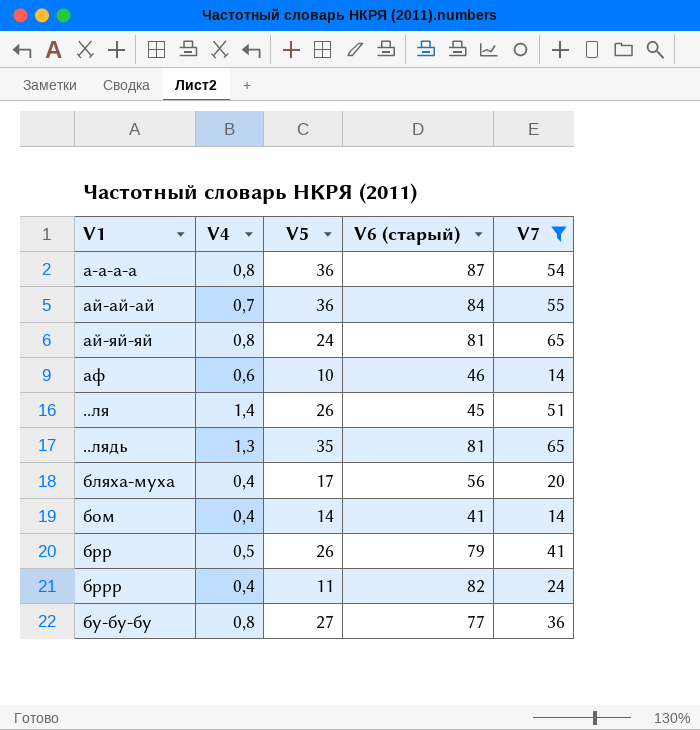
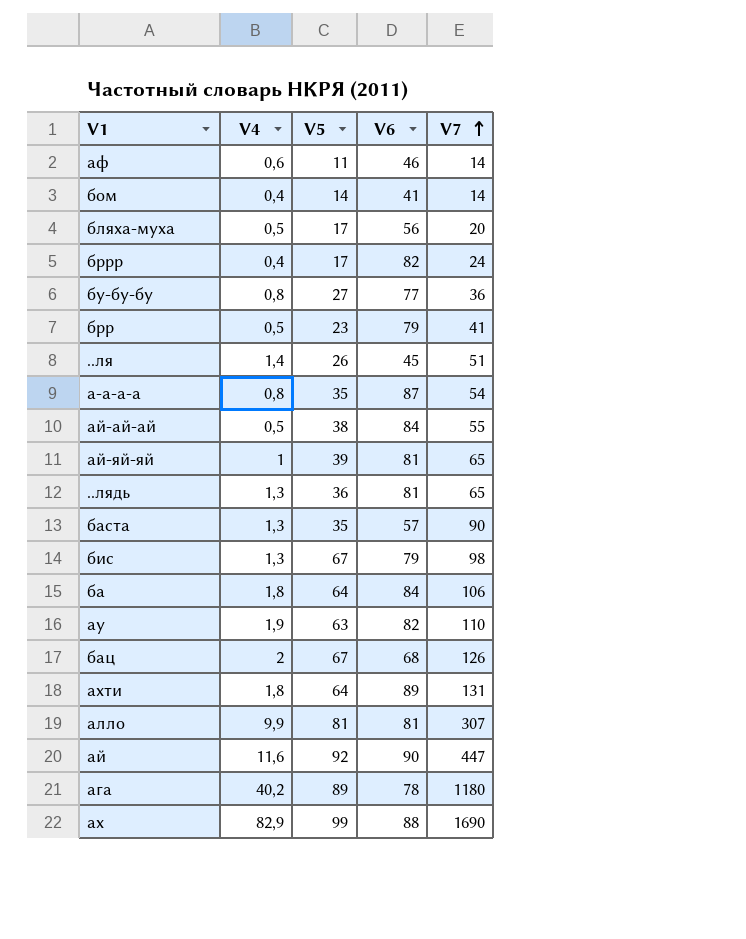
filter: V7 <= 65 -> none
row order: none -> V7 ascending
column name: V6 (старый) -> V6
аф | V5: 10 -> 11
бляха-муха | V4: 0,4 -> 0,5
бррр | V5: 11 -> 17
брр | V5: 26 -> 23
а-а-а-а | V5: 36 -> 35
ай-ай-ай | V4: 0,7 -> 0,5
ай-ай-ай | V5: 36 -> 38
ай-яй-яй | V4: 0,8 -> 1
ай-яй-яй | V5: 24 -> 39
..лядь | V5: 35 -> 36

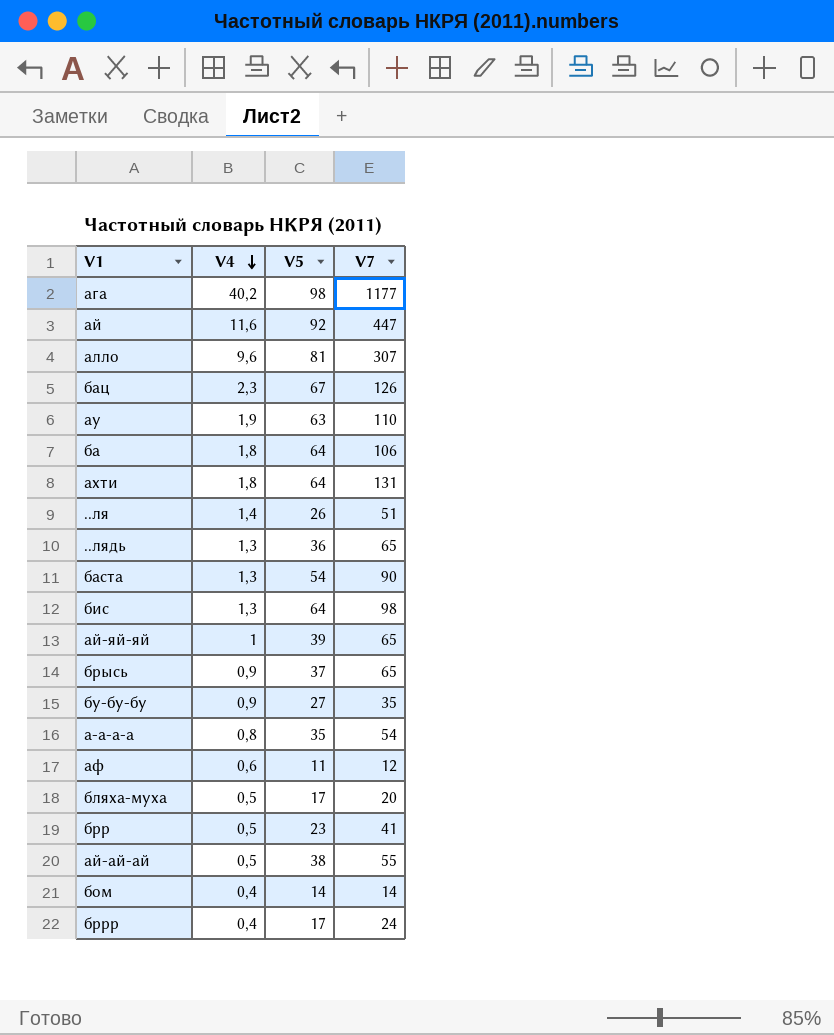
row order: V7 ascending -> V4 descending
column V6 | position: 4 -> none
row ах: 82,9 | 99 | 88 | 1690 -> none
ага | V5: 89 -> 98
ага | V7: 1180 -> 1177
алло | V4: 9,9 -> 9,6
бац | V4: 2 -> 2,3
баста | V5: 35 -> 54
бис | V5: 67 -> 64
row брысь: none -> 0,9 | 37 | 65
бу-бу-бу | V4: 0,8 -> 0,9
бу-бу-бу | V7: 36 -> 35
аф | V7: 14 -> 12

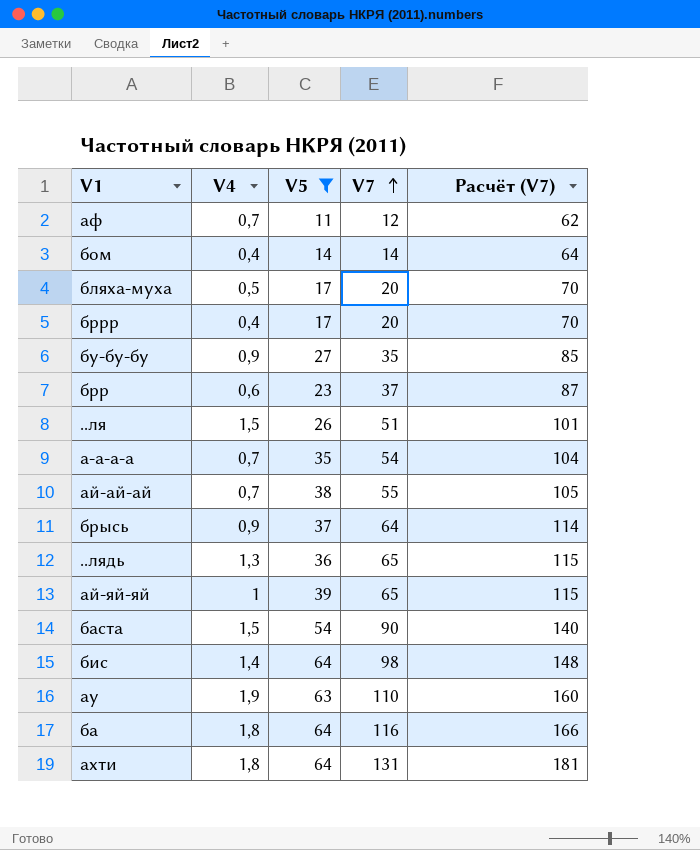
filter: none -> V5 <= 64
row order: V4 descending -> V7 ascending
column Расчёт (V7) | formula: none -> [V7] + 50
аф | V4: 0,6 -> 0,7
бррр | V7: 24 -> 20
брр | V4: 0,5 -> 0,6
брр | V7: 41 -> 37
..ля | V4: 1,4 -> 1,5
а-а-а-а | V4: 0,8 -> 0,7
ай-ай-ай | V4: 0,5 -> 0,7
брысь | V7: 65 -> 64
баста | V4: 1,3 -> 1,5
бис | V4: 1,3 -> 1,4
ба | V7: 106 -> 116

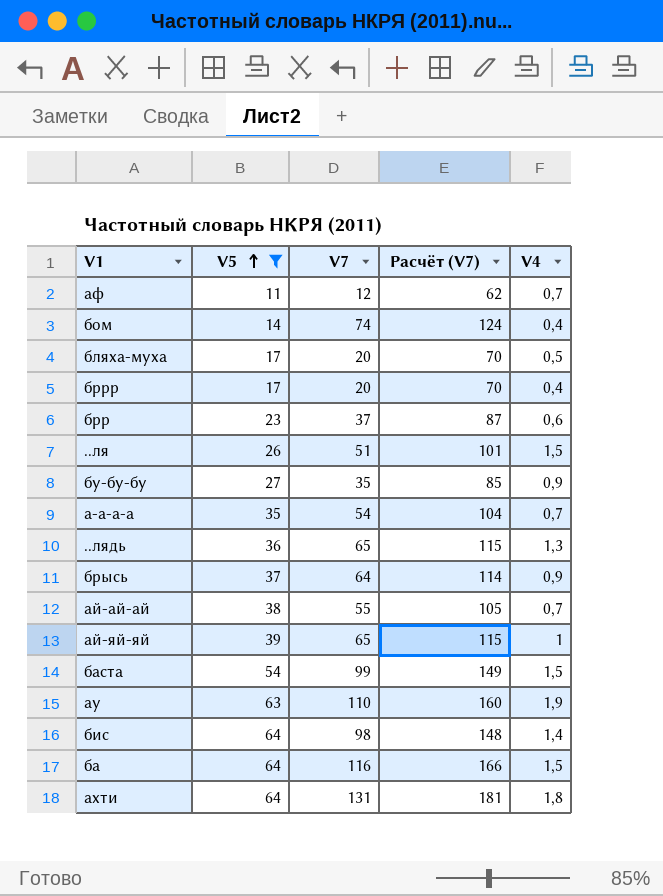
row order: V7 ascending -> V5 ascending
column V4 | position: 2 -> 5
бом | V7: 14 -> 74
бом | Расчёт (V7): 64 -> 124
баста | V7: 90 -> 99
баста | Расчёт (V7): 140 -> 149
ба | V4: 1,8 -> 1,5

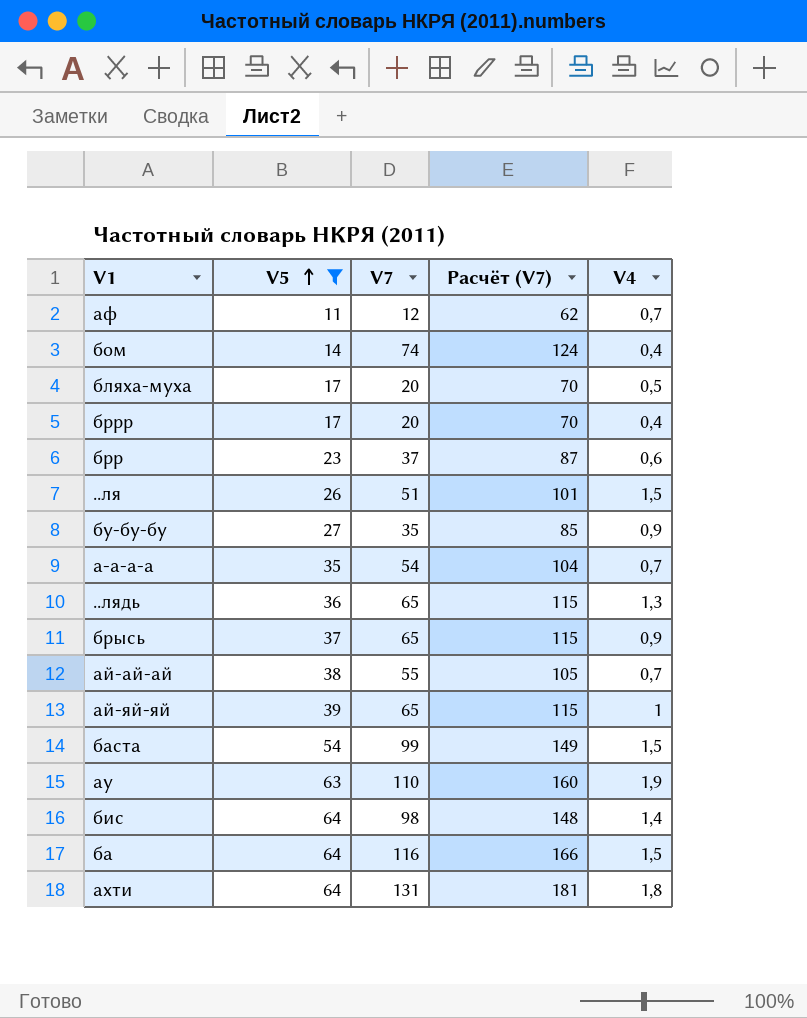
брысь | V7: 64 -> 65
брысь | Расчёт (V7): 114 -> 115

